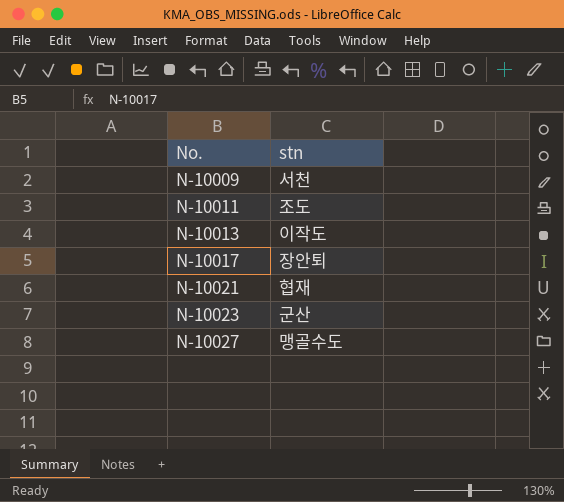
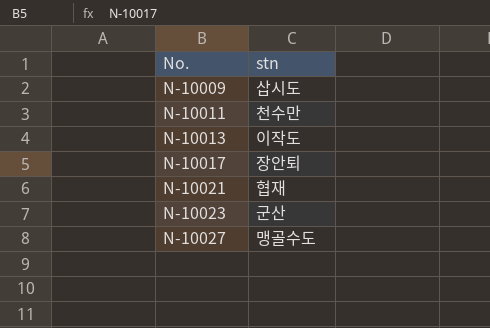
N-10009 | stn: 서천 -> 삽시도
N-10011 | stn: 조도 -> 천수만

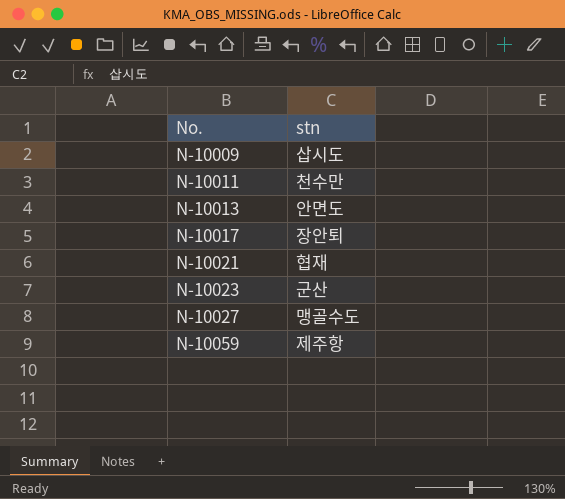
N-10013 | stn: 이작도 -> 안면도
row N-10059: none -> 제주항

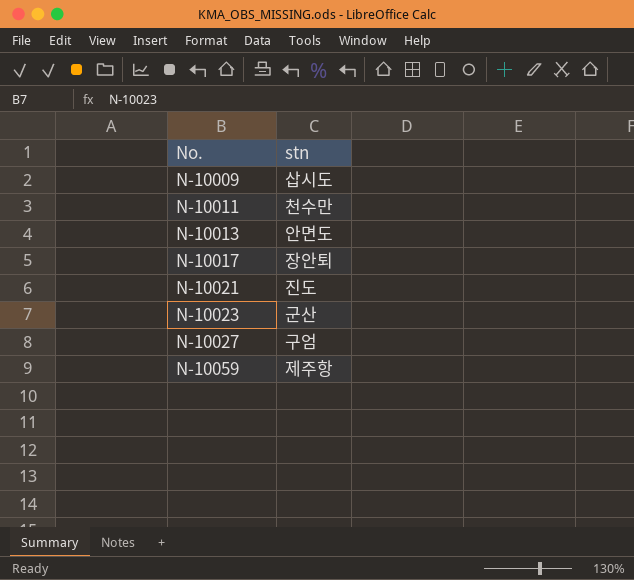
N-10021 | stn: 협재 -> 진도
N-10027 | stn: 맹골수도 -> 구엄

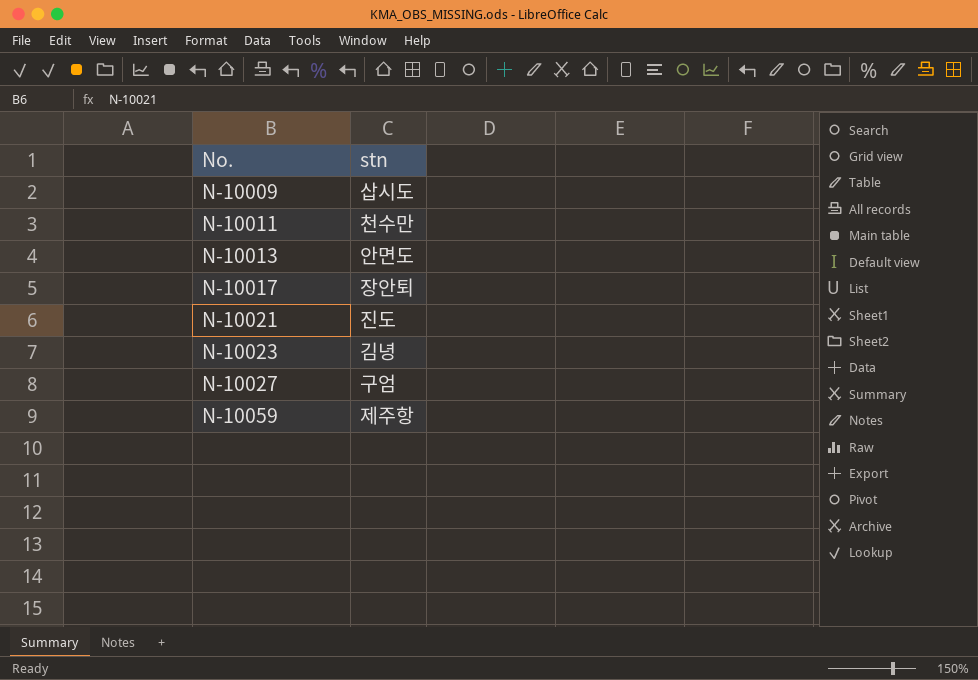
N-10023 | stn: 군산 -> 김녕

